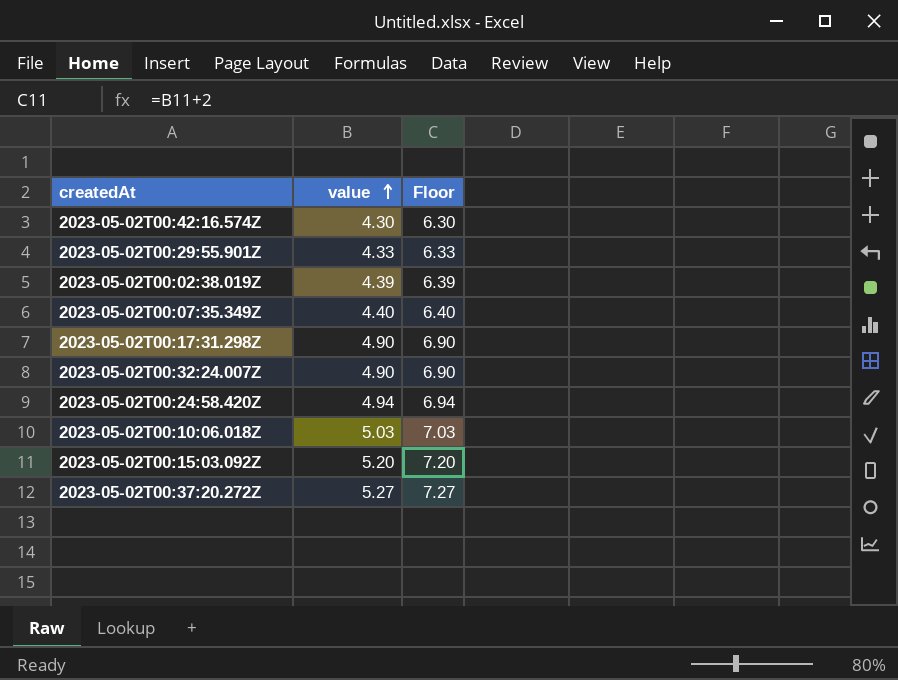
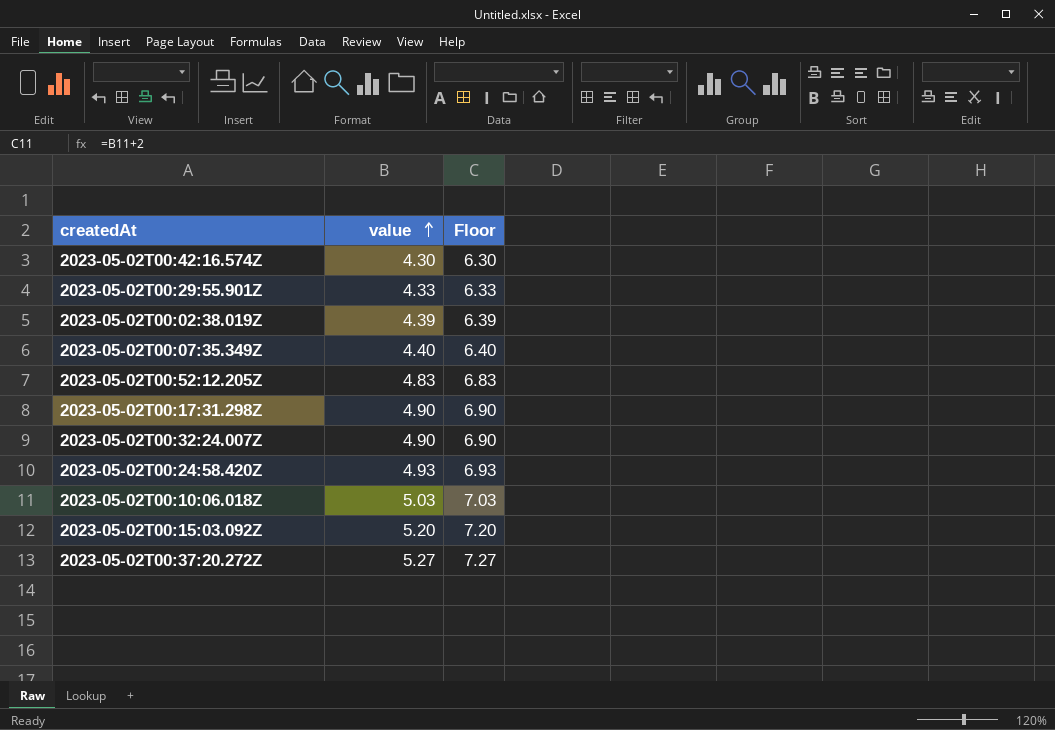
row 2023-05-02T00:52:12.205Z: none -> 4.83 | 6.83
2023-05-02T00:24:58.420Z | value: 4.94 -> 4.93
2023-05-02T00:24:58.420Z | Floor: 6.94 -> 6.93

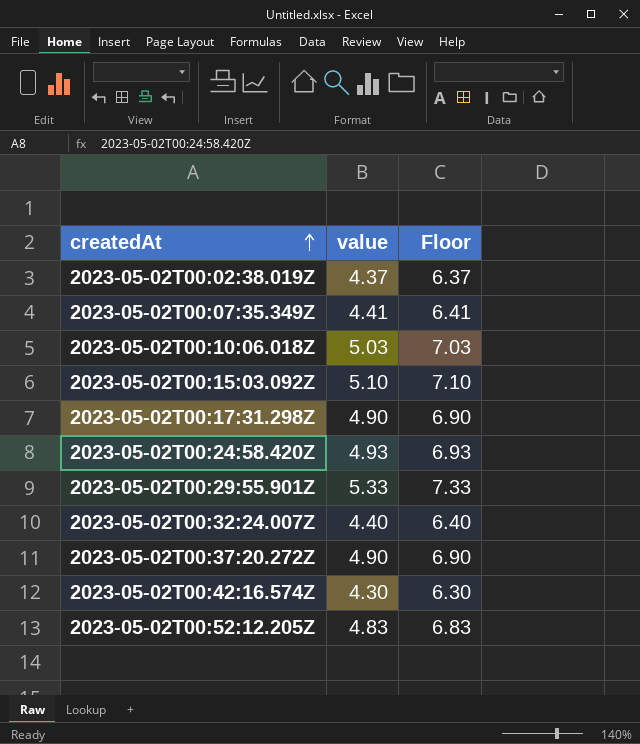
row order: value ascending -> createdAt ascending
2023-05-02T00:02:38.019Z | value: 4.39 -> 4.37
2023-05-02T00:02:38.019Z | Floor: 6.39 -> 6.37
2023-05-02T00:07:35.349Z | value: 4.40 -> 4.41
2023-05-02T00:07:35.349Z | Floor: 6.40 -> 6.41
2023-05-02T00:15:03.092Z | value: 5.20 -> 5.10
2023-05-02T00:15:03.092Z | Floor: 7.20 -> 7.10
2023-05-02T00:29:55.901Z | value: 4.33 -> 5.33
2023-05-02T00:29:55.901Z | Floor: 6.33 -> 7.33
2023-05-02T00:32:24.007Z | value: 4.90 -> 4.40
2023-05-02T00:32:24.007Z | Floor: 6.90 -> 6.40
2023-05-02T00:37:20.272Z | value: 5.27 -> 4.90
2023-05-02T00:37:20.272Z | Floor: 7.27 -> 6.90

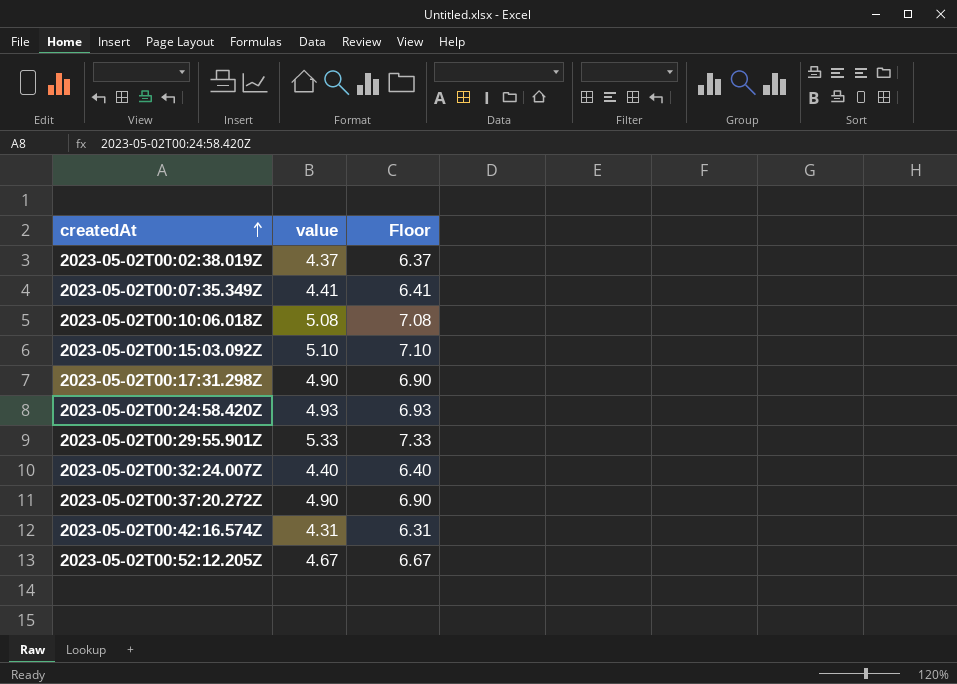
2023-05-02T00:10:06.018Z | value: 5.03 -> 5.08
2023-05-02T00:10:06.018Z | Floor: 7.03 -> 7.08
2023-05-02T00:42:16.574Z | value: 4.30 -> 4.31
2023-05-02T00:42:16.574Z | Floor: 6.30 -> 6.31
2023-05-02T00:52:12.205Z | value: 4.83 -> 4.67
2023-05-02T00:52:12.205Z | Floor: 6.83 -> 6.67

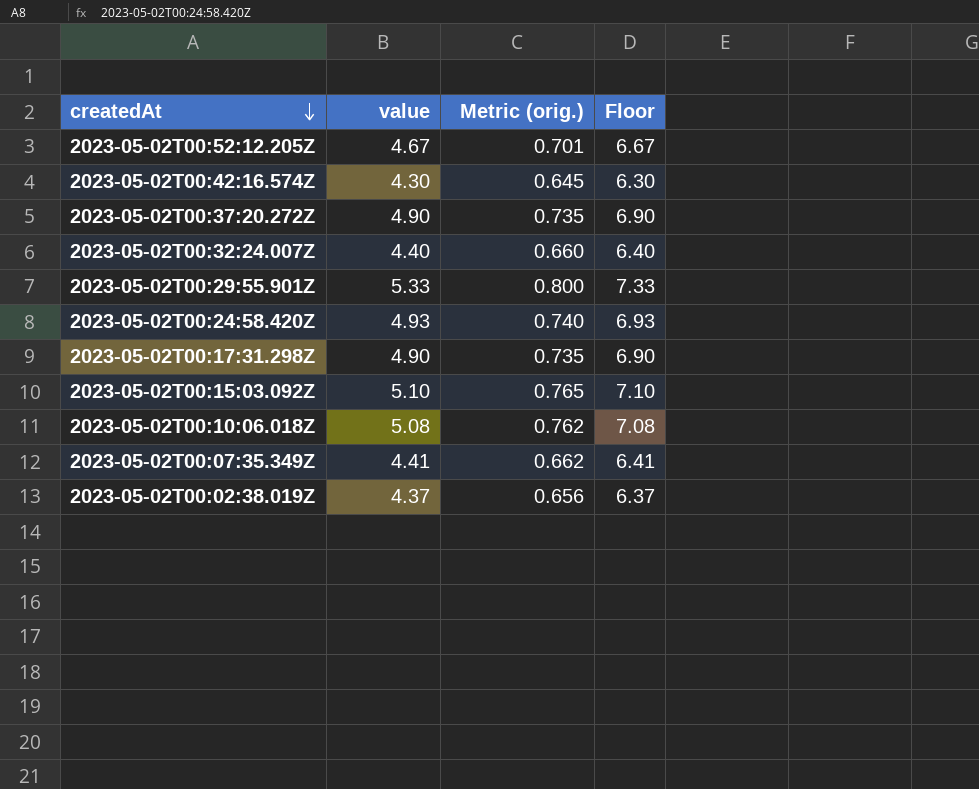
row order: createdAt ascending -> createdAt descending
column Metric (orig.) | formula: none -> [value] * 0.15
2023-05-02T00:42:16.574Z | value: 4.31 -> 4.30
2023-05-02T00:42:16.574Z | Floor: 6.31 -> 6.30

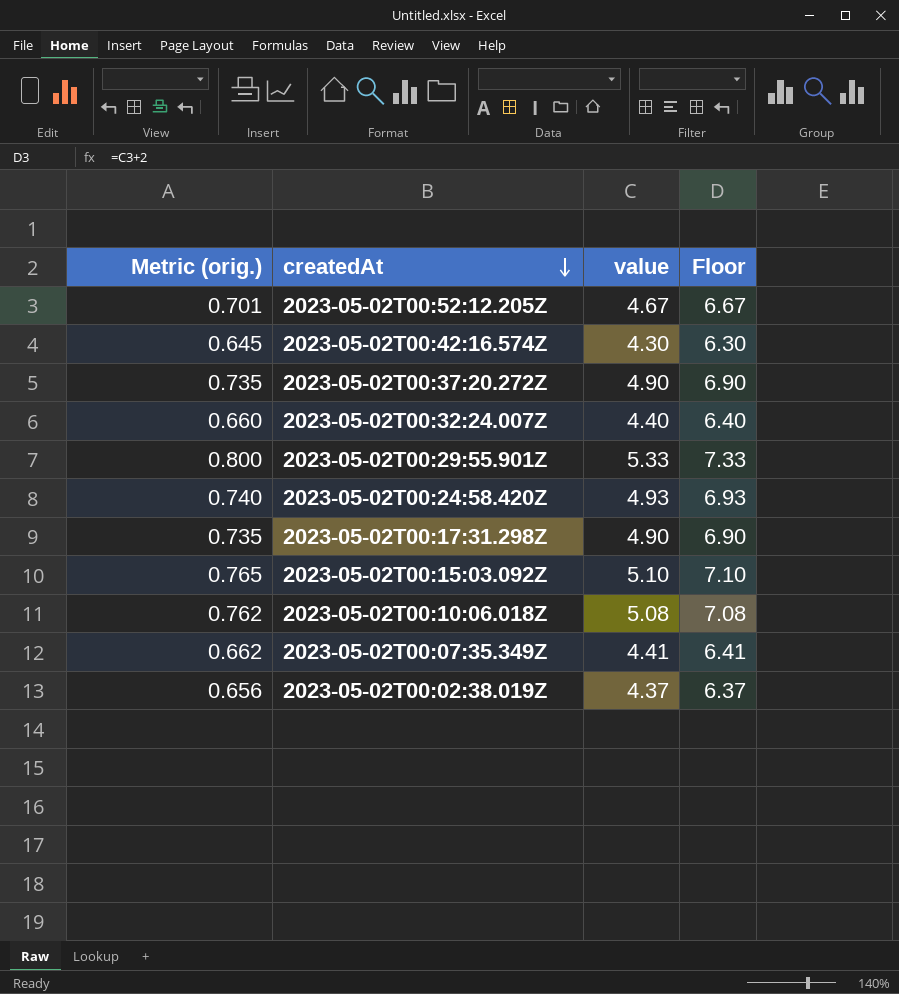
column Metric (orig.) | position: 3 -> 1

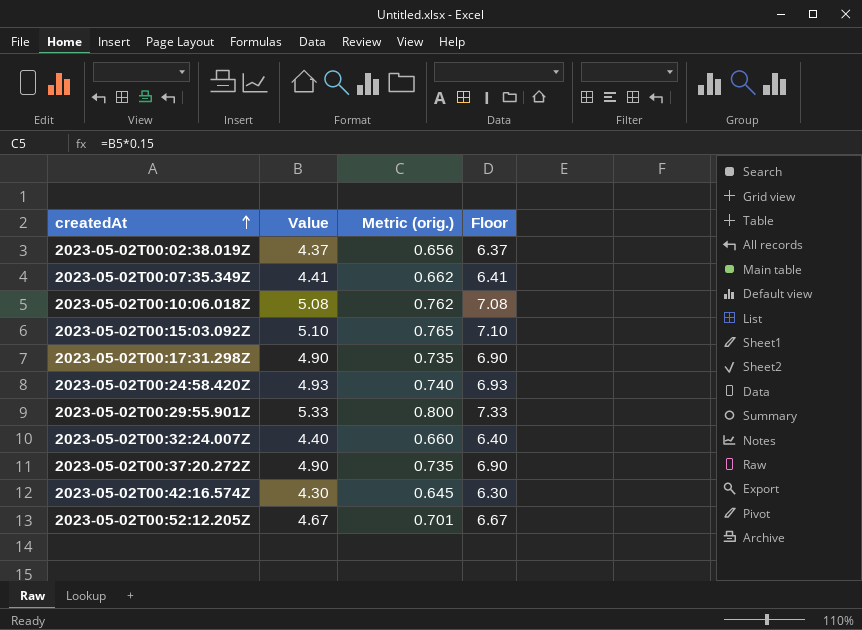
row order: createdAt descending -> createdAt ascending
column name: value -> Value
column Metric (orig.) | position: 1 -> 3

